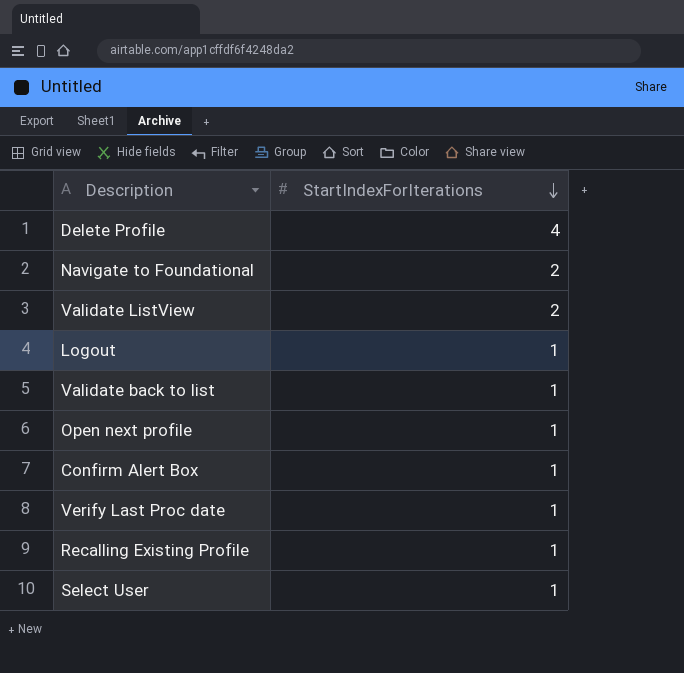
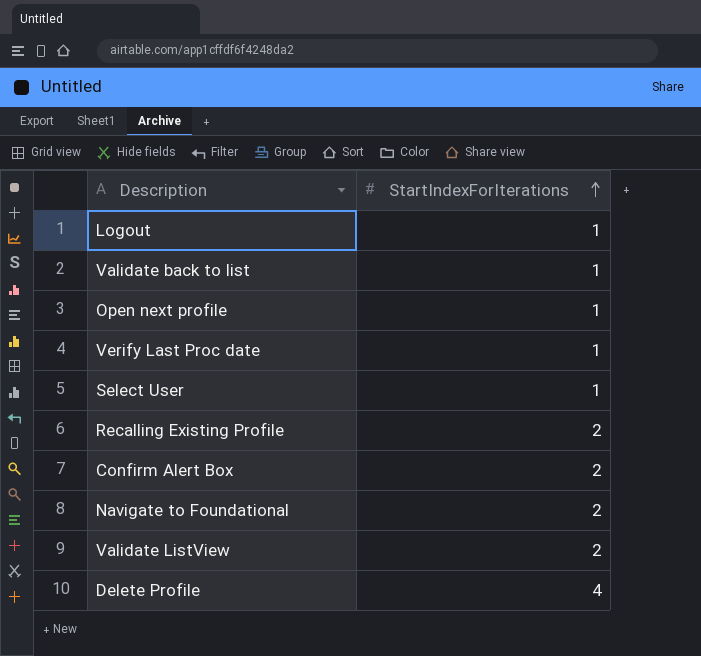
row order: StartIndexForIterations descending -> StartIndexForIterations ascending
Recalling Existing Profile | StartIndexForIterations: 1 -> 2
Confirm Alert Box | StartIndexForIterations: 1 -> 2

